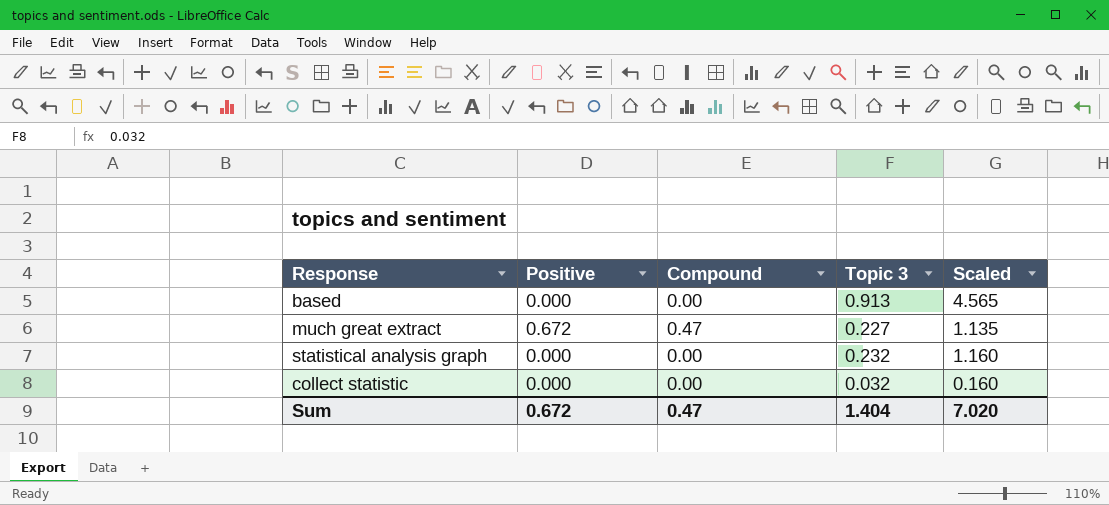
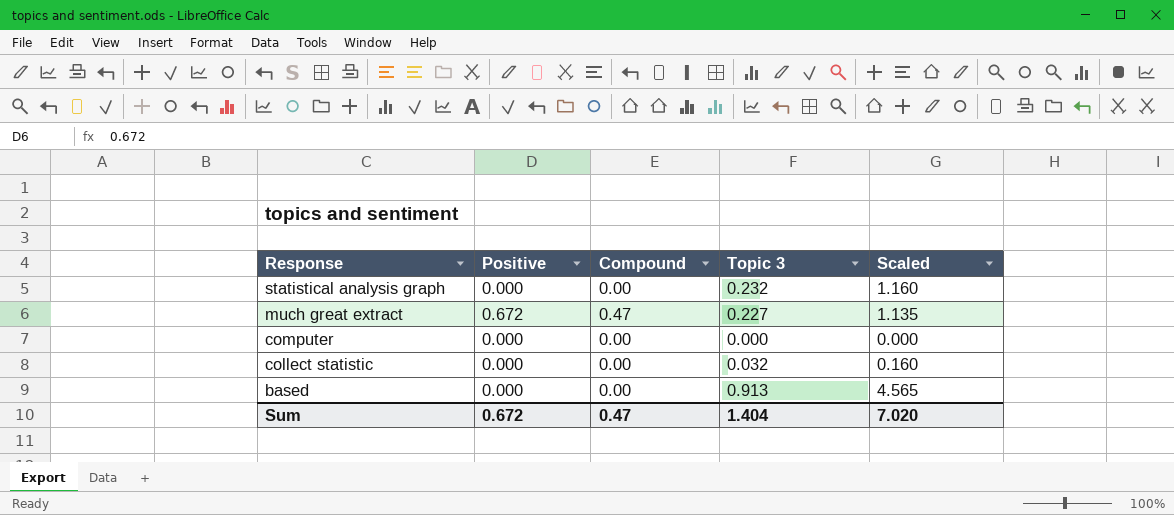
row order: none -> Response descending
row computer: none -> 0.000 | 0.00 | 0.000 | 0.000

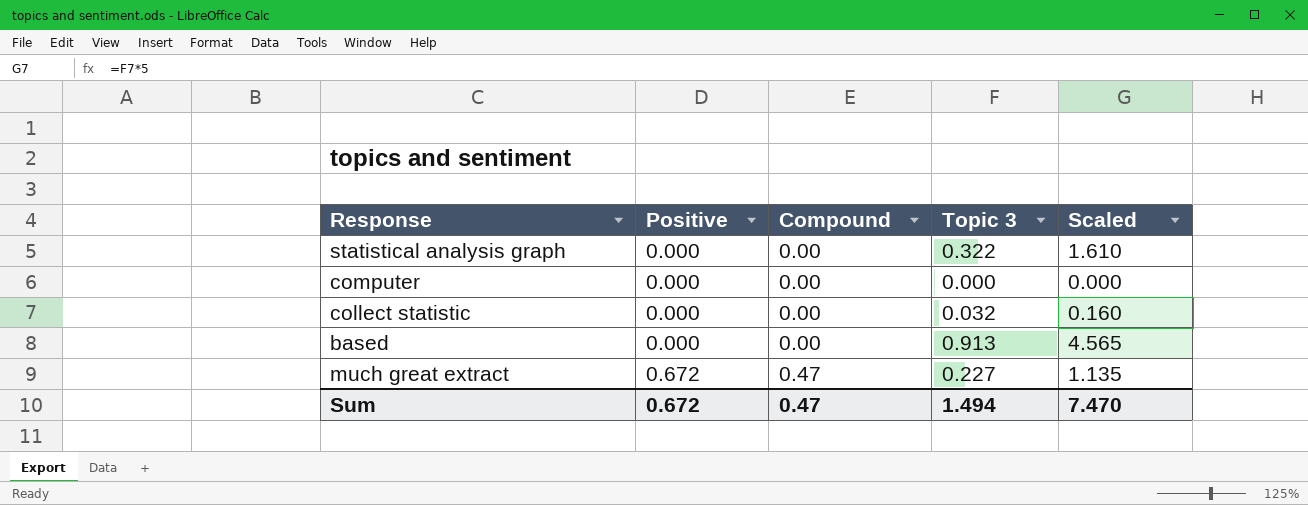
row order: Response descending -> Positive ascending
statistical analysis graph | Topic 3: 0.232 -> 0.322
statistical analysis graph | Scaled: 1.160 -> 1.610
Sum | Topic 3: 1.404 -> 1.494
Sum | Scaled: 7.020 -> 7.470

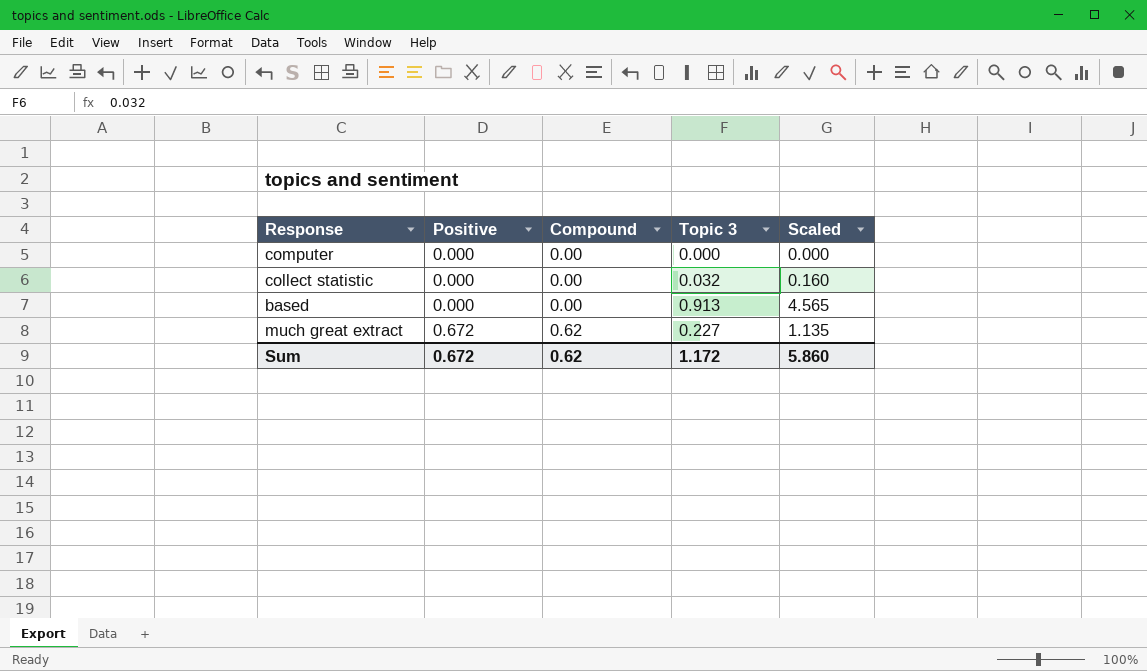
row statistical analysis graph: 0.000 | 0.00 | 0.322 | 1.610 -> none
much great extract | Compound: 0.47 -> 0.62
Sum | Compound: 0.47 -> 0.62
Sum | Topic 3: 1.494 -> 1.172
Sum | Scaled: 7.470 -> 5.860

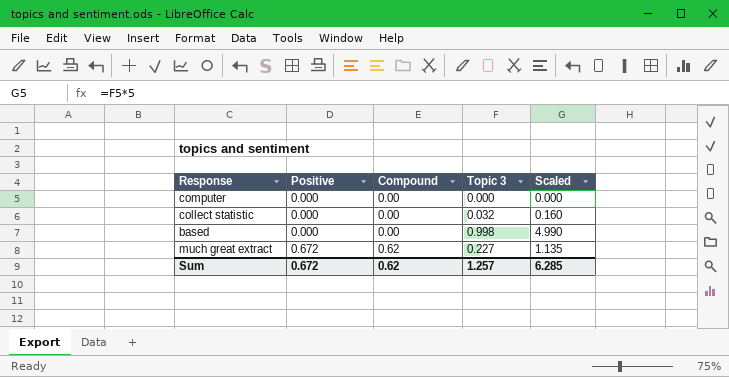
based | Topic 3: 0.913 -> 0.998
based | Scaled: 4.565 -> 4.990
Sum | Topic 3: 1.172 -> 1.257
Sum | Scaled: 5.860 -> 6.285

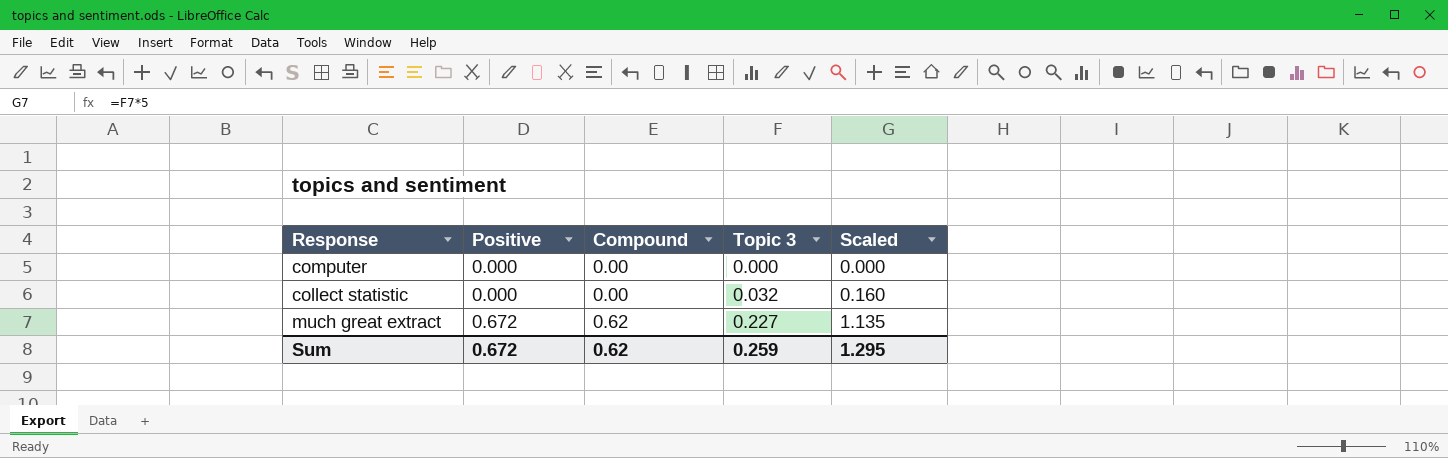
row based: 0.000 | 0.00 | 0.998 | 4.990 -> none
Sum | Topic 3: 1.257 -> 0.259
Sum | Scaled: 6.285 -> 1.295

